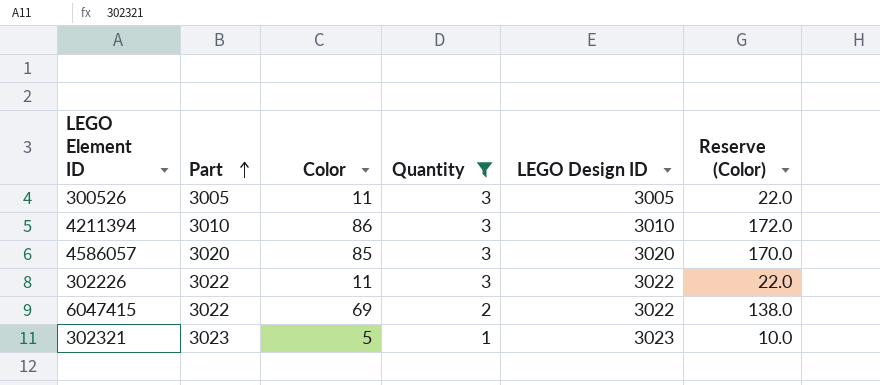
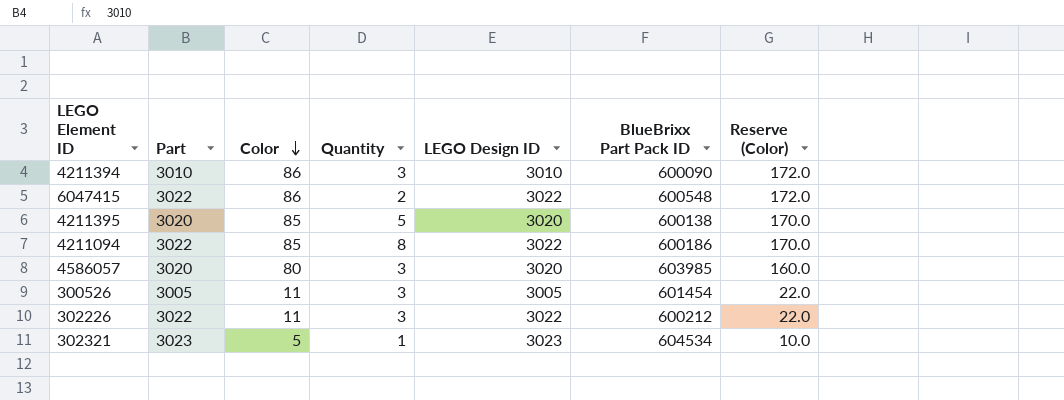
filter: Quantity <= 3 -> none
row order: Part ascending -> Color descending
column BlueBrixx Part Pack ID | position: none -> 6
6047415 | Color: 69 -> 86
6047415 | Reserve (Color): 138.0 -> 172.0
4586057 | Color: 85 -> 80
4586057 | Reserve (Color): 170.0 -> 160.0

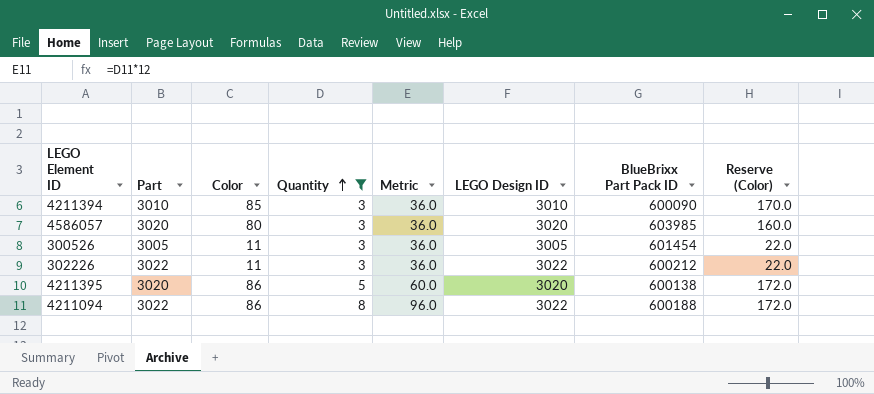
filter: none -> Quantity >= 3
row order: Color descending -> Quantity ascending
column Metric | formula: none -> [Quantity] * 12
4211394 | Color: 86 -> 85
4211394 | Reserve (Color): 172.0 -> 170.0
4211395 | Color: 85 -> 86
4211395 | Reserve (Color): 170.0 -> 172.0
4211094 | Color: 85 -> 86
4211094 | BlueBrixx Part Pack ID: 600186 -> 600188
4211094 | Reserve (Color): 170.0 -> 172.0

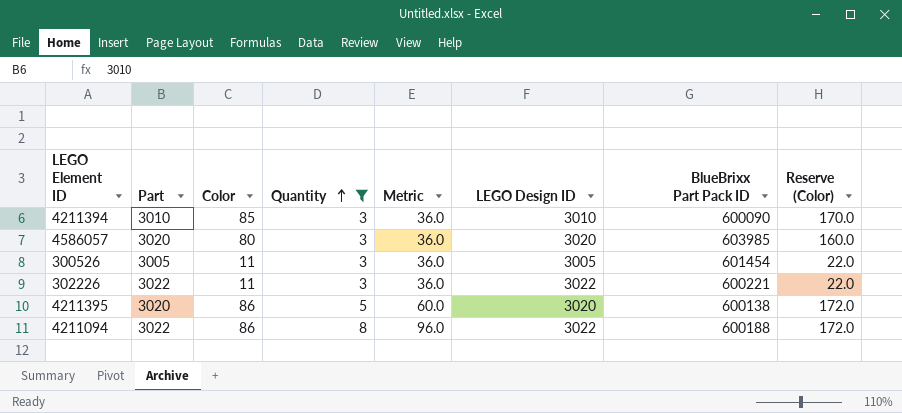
302226 | BlueBrixx Part Pack ID: 600212 -> 600221

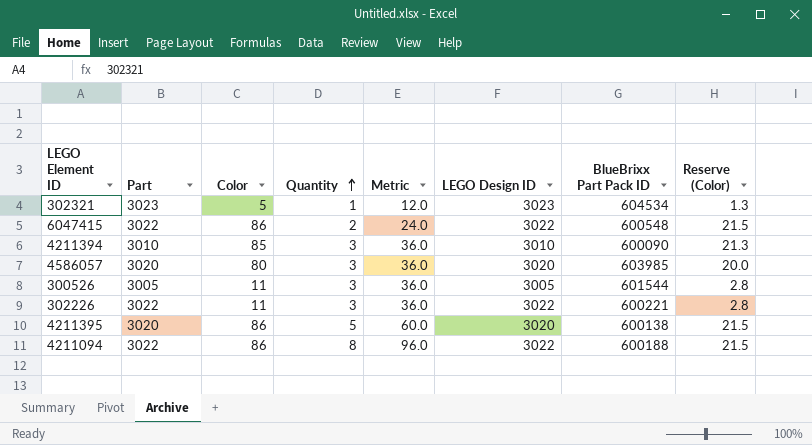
filter: Quantity >= 3 -> none
column Reserve (Color) | formula: [Color] * 2 -> [Color] * 0.25
300526 | BlueBrixx Part Pack ID: 601454 -> 601544

